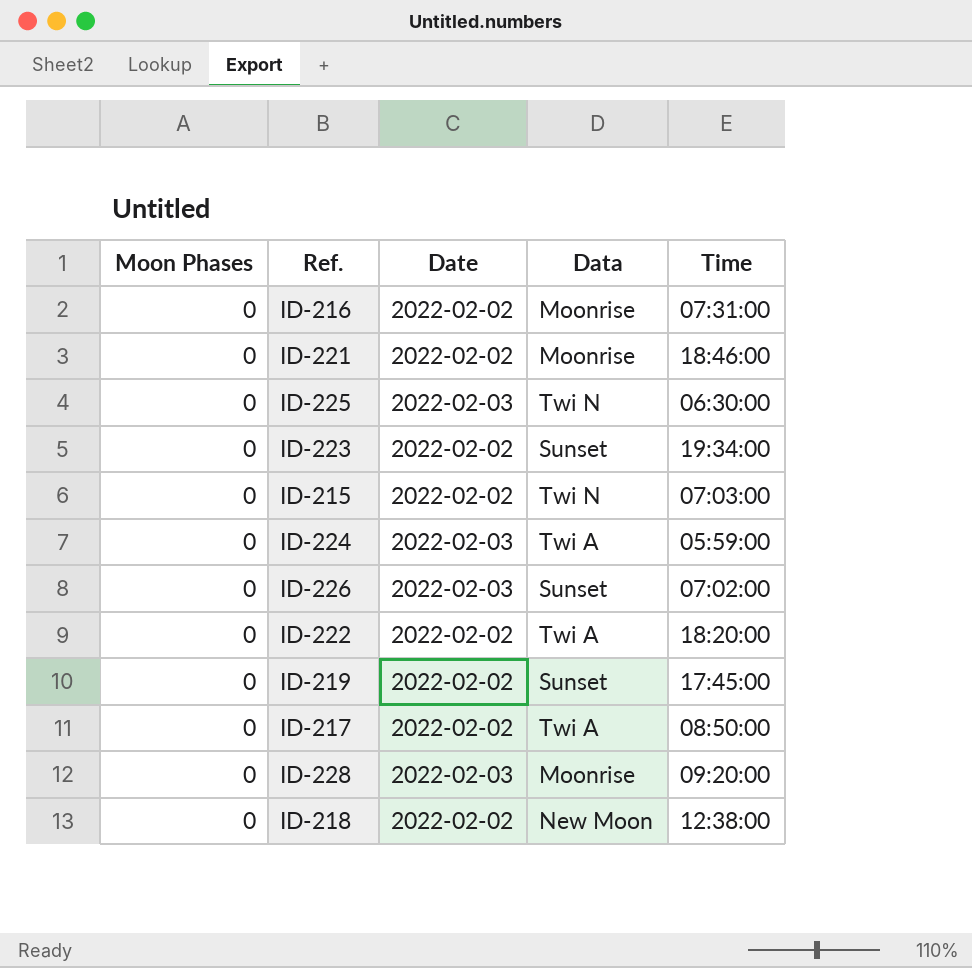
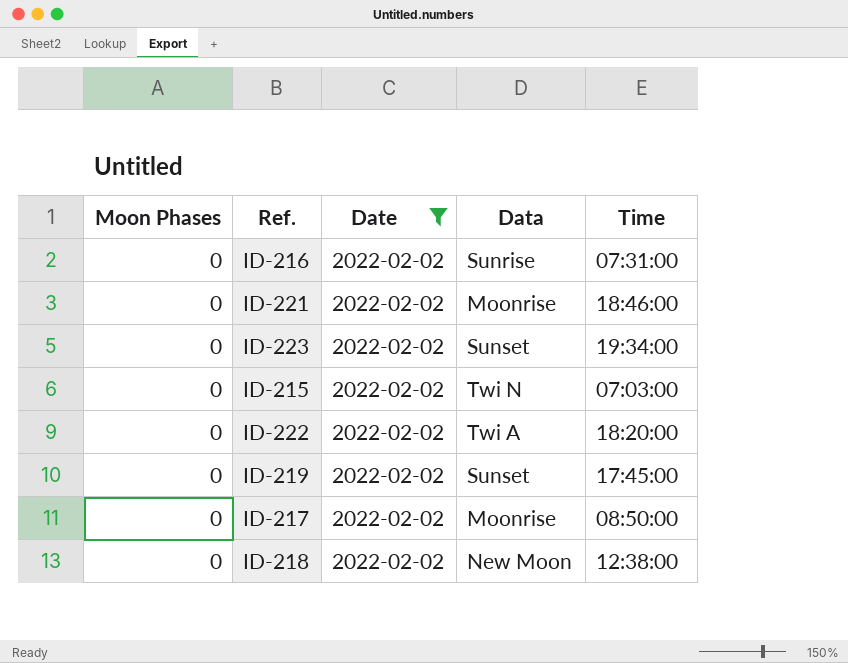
filter: none -> Date = 2022-02-02
ID-216 | Data: Moonrise -> Sunrise
ID-217 | Data: Twi A -> Moonrise

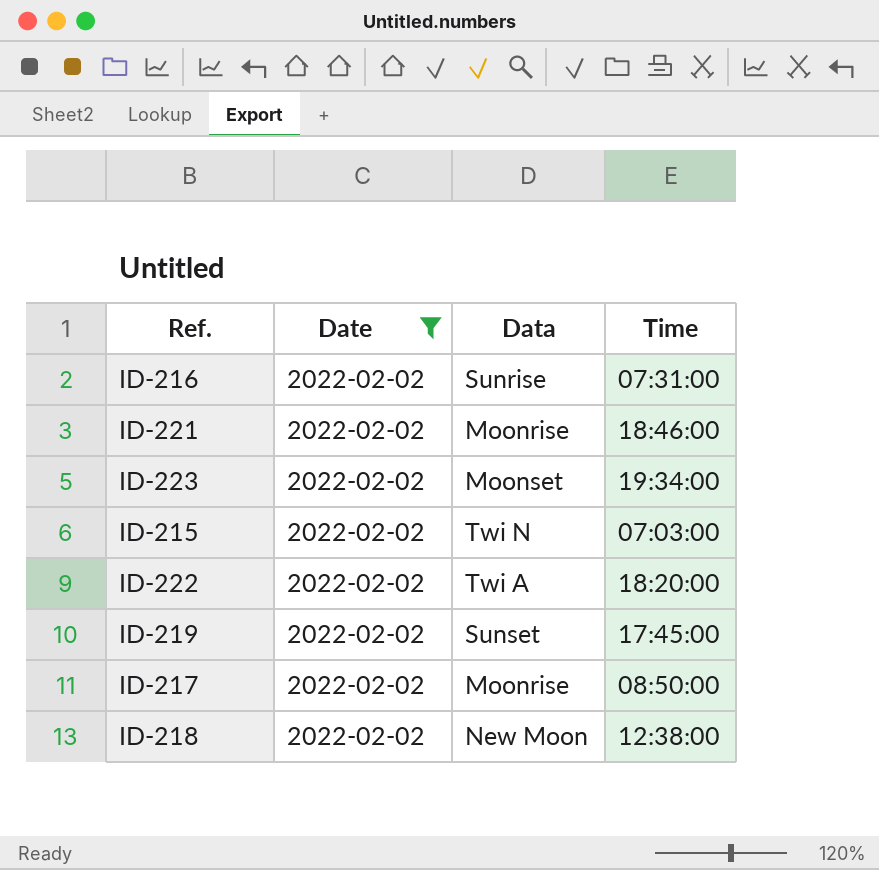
column Moon Phases | position: 1 -> none
ID-223 | Data: Sunset -> Moonset

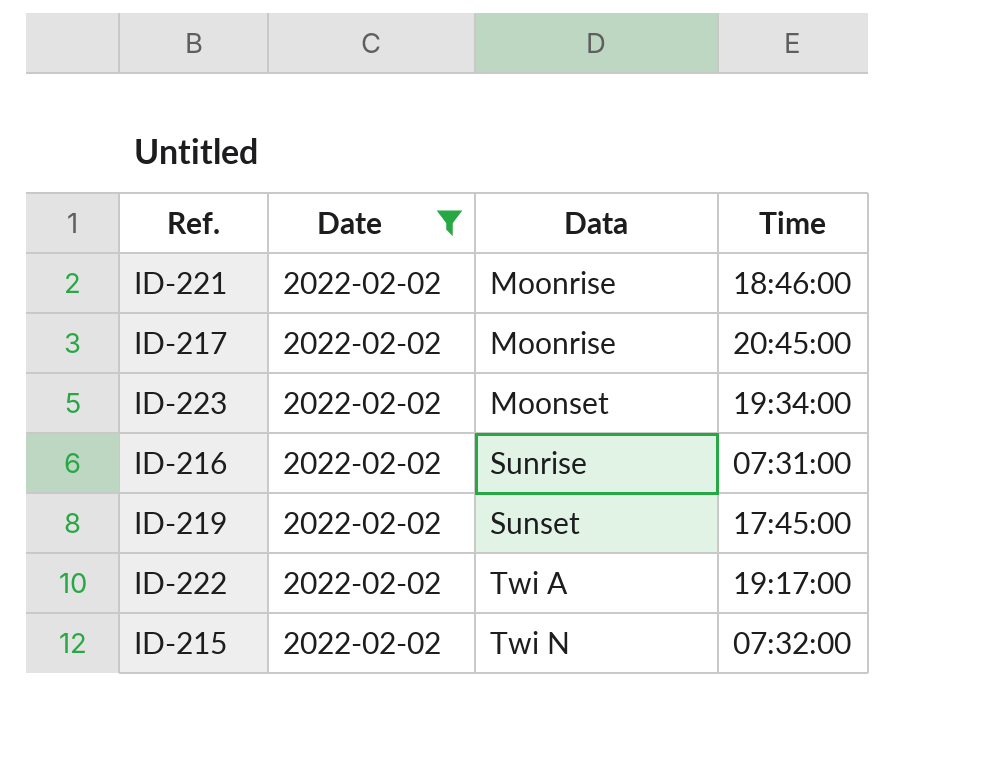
row order: none -> Data ascending
row ID-218: 2022-02-02 | New Moon | 12:38:00 -> none
ID-217 | Time: 08:50:00 -> 20:45:00
ID-222 | Time: 18:20:00 -> 19:17:00
ID-215 | Time: 07:03:00 -> 07:32:00

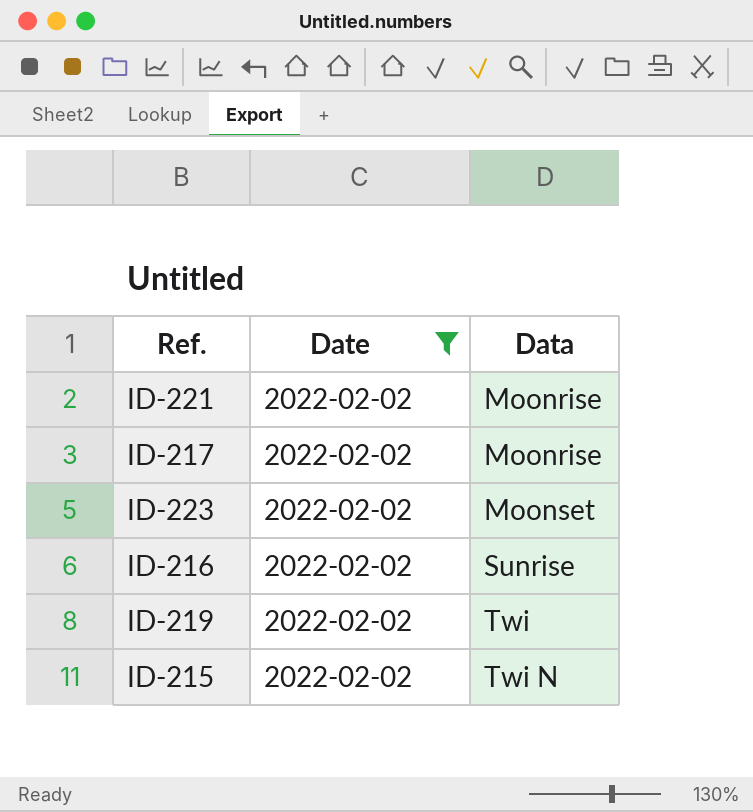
column Time | position: 4 -> none
row ID-222: 2022-02-02 | Twi A | 19:17:00 -> none
ID-219 | Data: Sunset -> Twi

